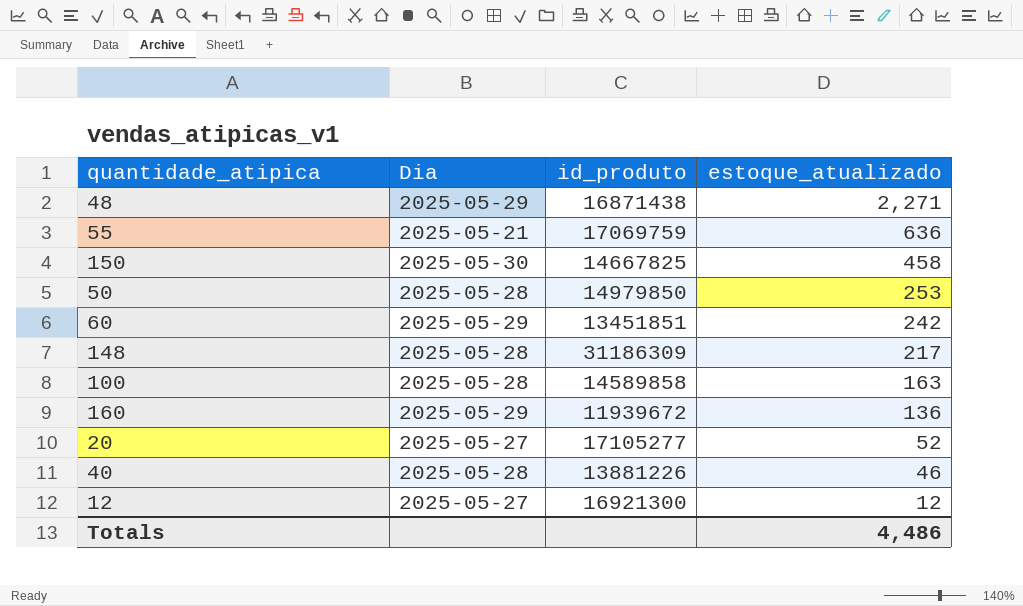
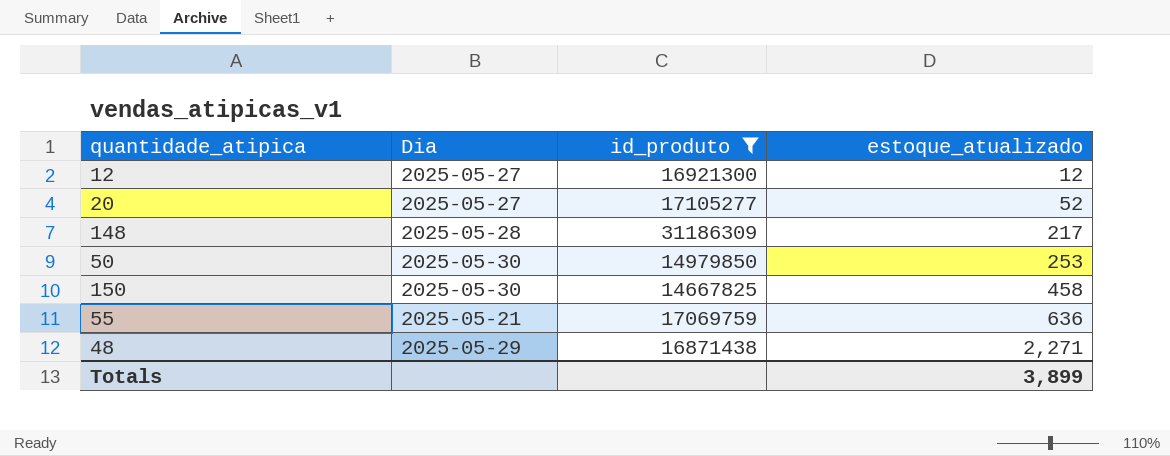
filter: none -> id_produto >= 14667825
row order: estoque_atualizado descending -> estoque_atualizado ascending
50 | Dia: 2025-05-28 -> 2025-05-30
Totals | estoque_atualizado: 4,486 -> 3,899

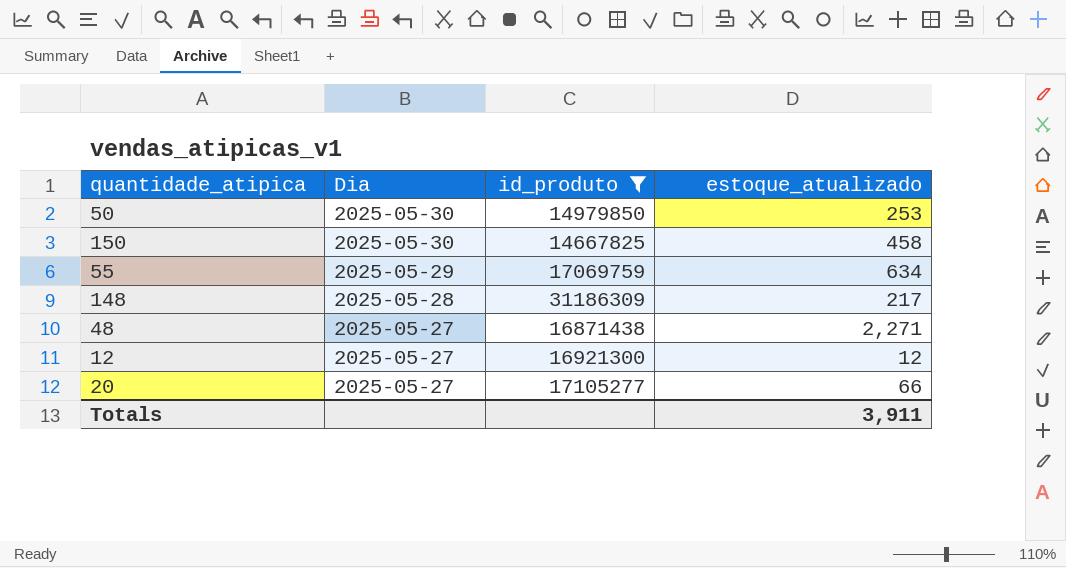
row order: estoque_atualizado ascending -> Dia descending
55 | Dia: 2025-05-21 -> 2025-05-29
55 | estoque_atualizado: 636 -> 634
48 | Dia: 2025-05-29 -> 2025-05-27
20 | estoque_atualizado: 52 -> 66
Totals | estoque_atualizado: 3,899 -> 3,911

